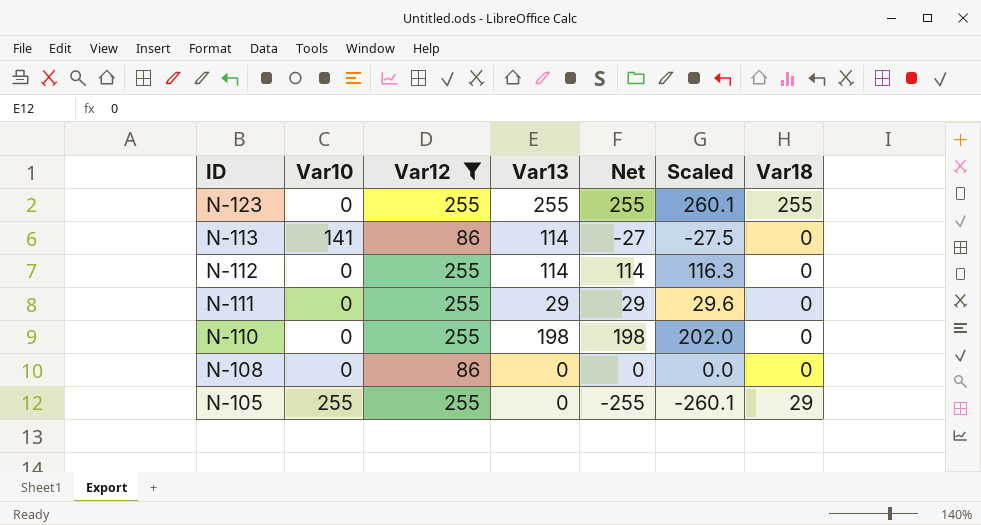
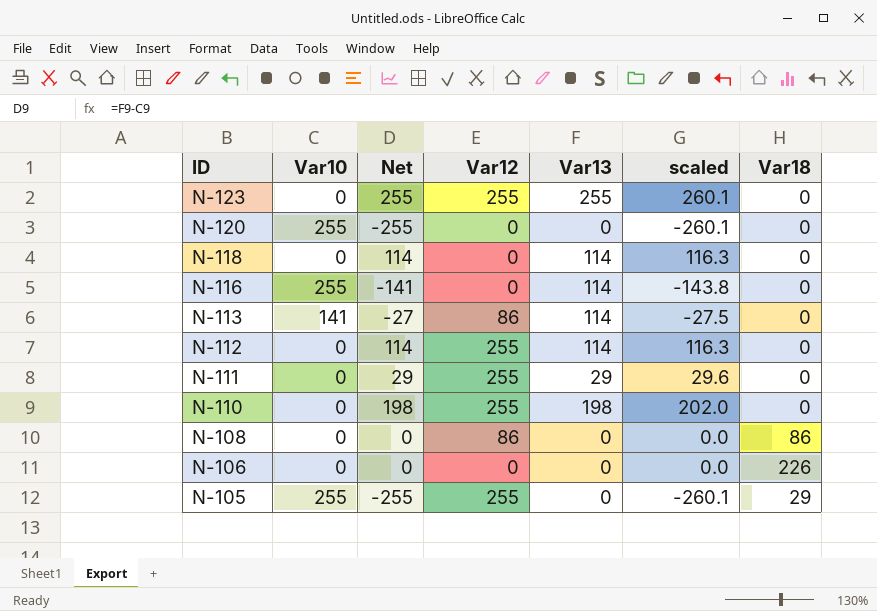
filter: Var12 != 0 -> none
column Net | position: 5 -> 3
column name: Scaled -> scaled
N-123 | Var18: 255 -> 0
N-108 | Var18: 0 -> 86

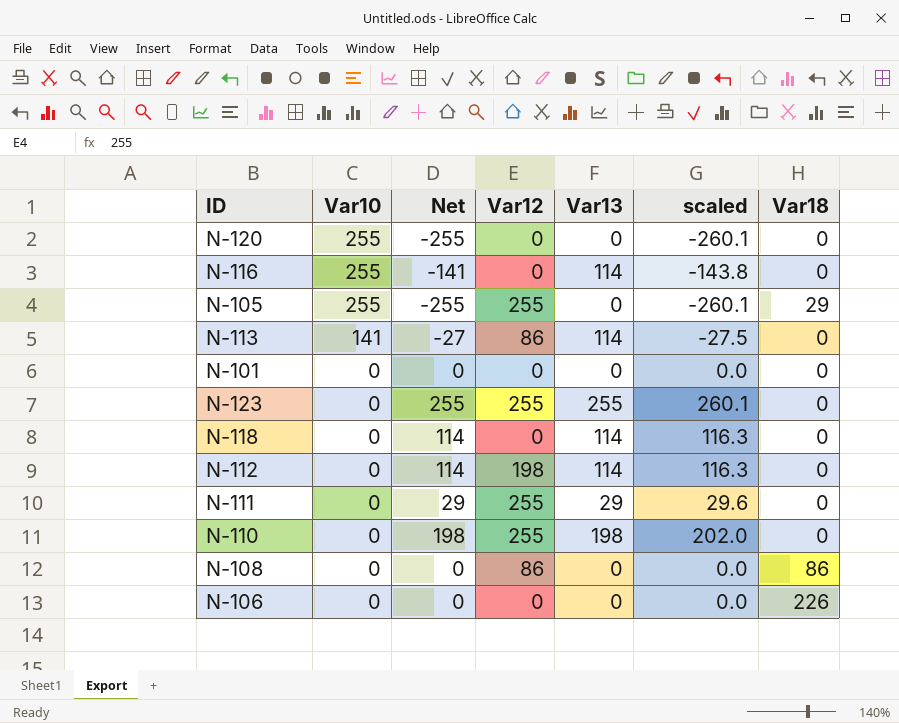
row order: ID descending -> Var10 descending
row N-101: none -> 0 | 0 | 0 | 0 | 0.0 | 0
N-112 | Var12: 255 -> 198

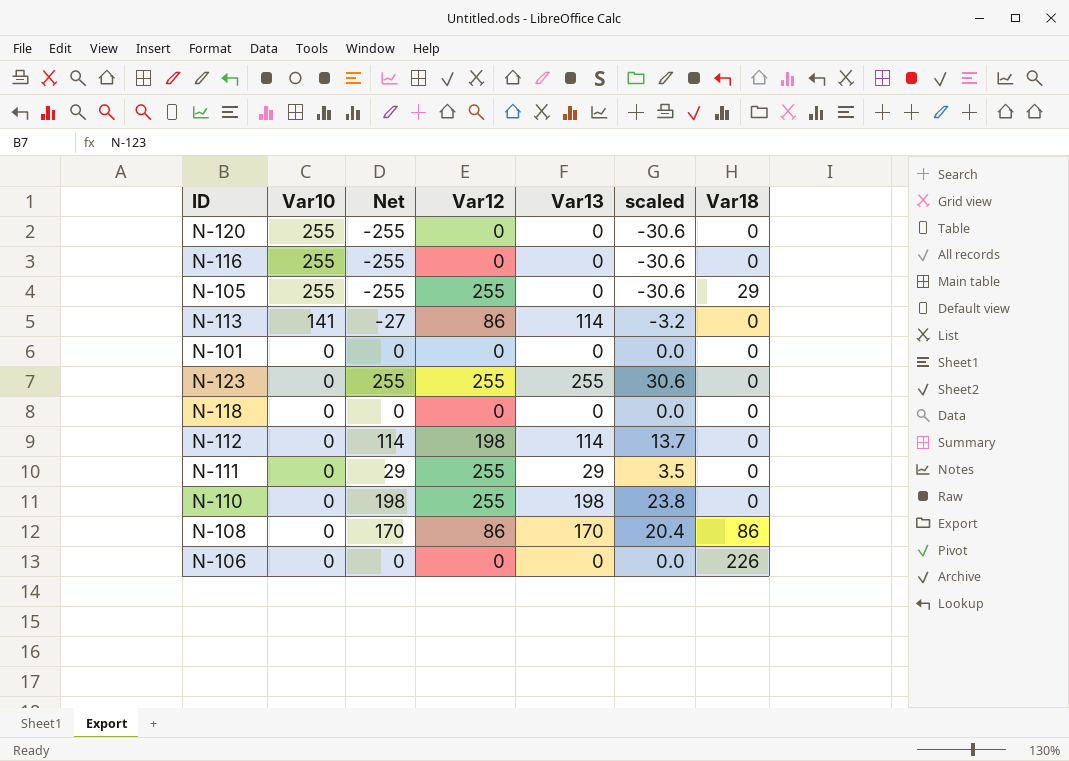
column scaled | formula: [Net] * 1.02 -> [Net] * 0.12
N-116 | Net: -141 -> -255
N-116 | Var13: 114 -> 0
N-118 | Net: 114 -> 0
N-118 | Var13: 114 -> 0
N-108 | Net: 0 -> 170
N-108 | Var13: 0 -> 170

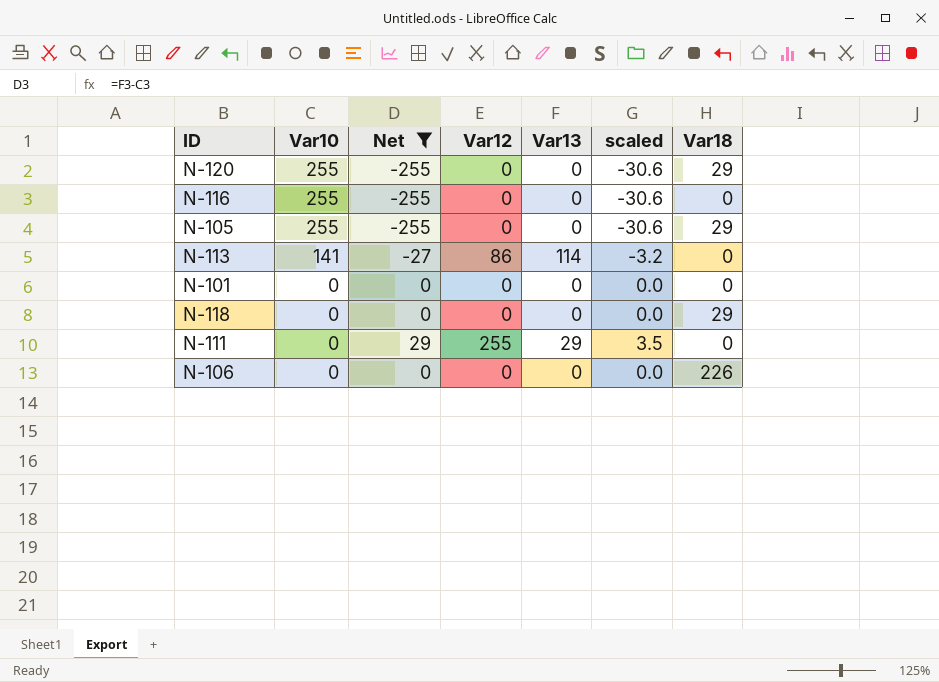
filter: none -> Net <= 29
N-120 | Var18: 0 -> 29
N-105 | Var12: 255 -> 0
N-118 | Var18: 0 -> 29

